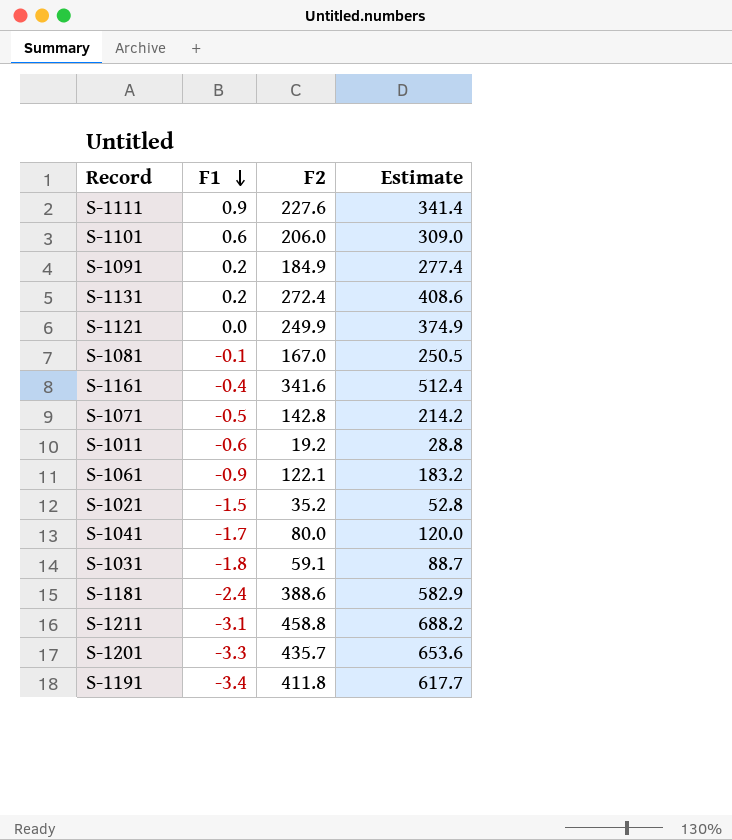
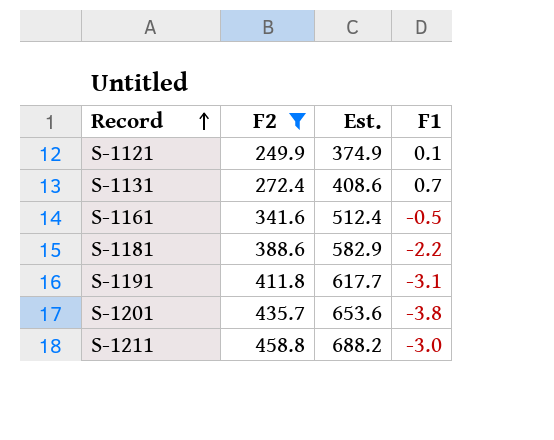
filter: none -> F2 >= 249.9
row order: F1 descending -> Record ascending
column name: Estimate -> Est.
column F1 | position: 2 -> 4
S-1121 | F1: 0.0 -> 0.1
S-1131 | F1: 0.2 -> 0.7
S-1161 | F1: -0.4 -> -0.5
S-1181 | F1: -2.4 -> -2.2
S-1191 | F1: -3.4 -> -3.1
S-1201 | F1: -3.3 -> -3.8
S-1211 | F1: -3.1 -> -3.0

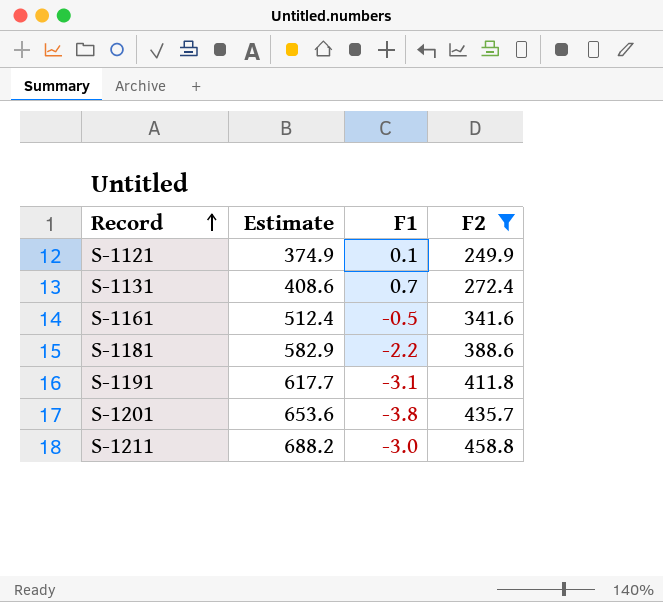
column name: Est. -> Estimate
column F2 | position: 2 -> 4

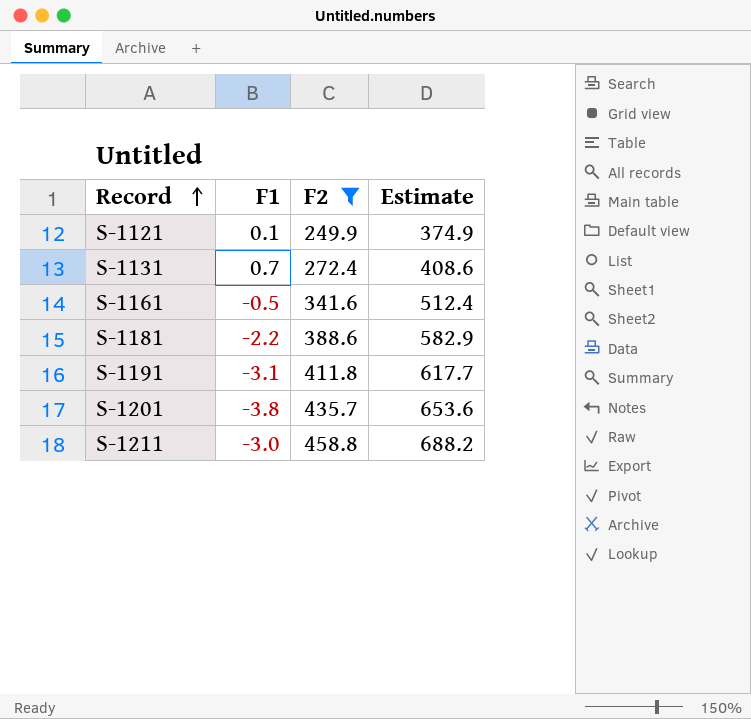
column Estimate | position: 2 -> 4

